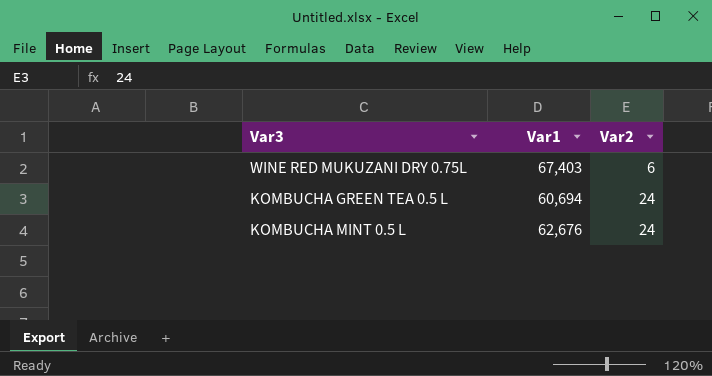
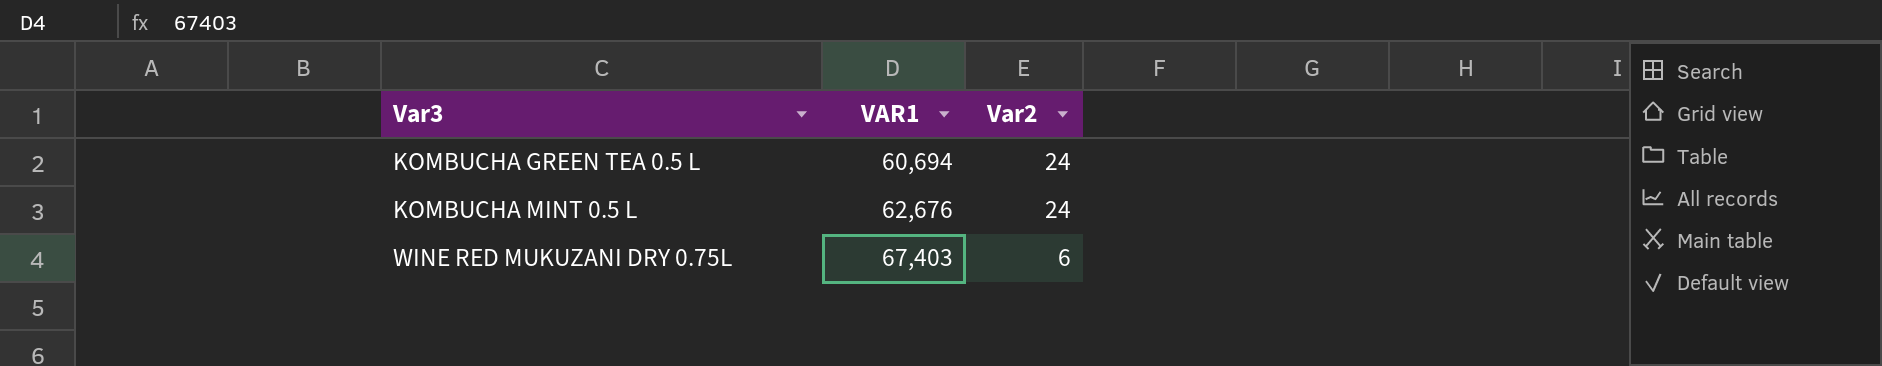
row order: Var2 ascending -> Var3 ascending
column name: Var1 -> VAR1

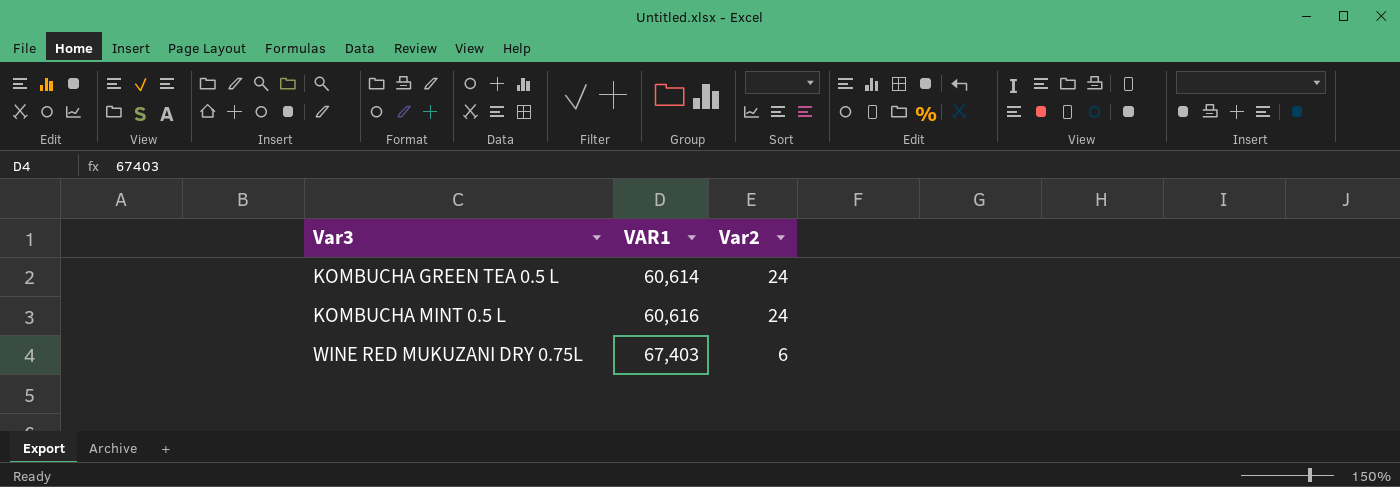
KOMBUCHA GREEN TEA 0.5 L | VAR1: 60,694 -> 60,614
KOMBUCHA MINT 0.5 L | VAR1: 62,676 -> 60,616

